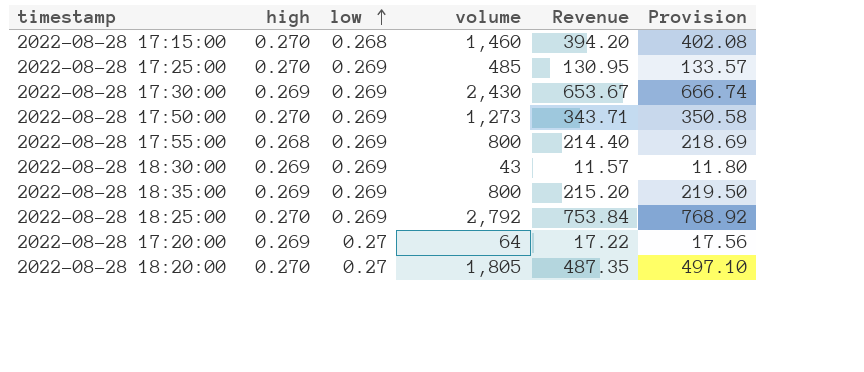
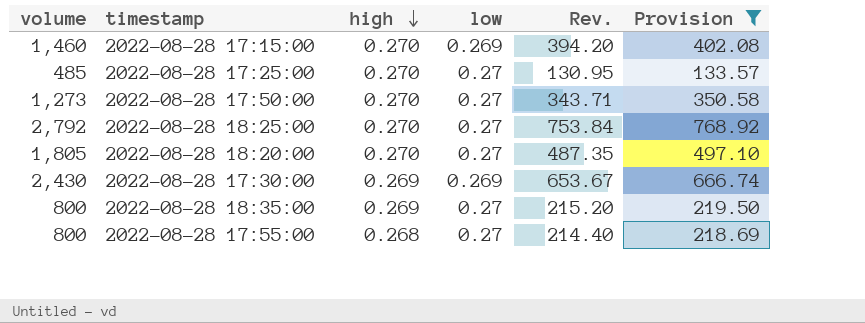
filter: none -> Provision >= 133.57
row order: low ascending -> high descending
column volume | position: 4 -> 1
column name: Revenue -> Rev.
2022-08-28 17:15:00 | low: 0.268 -> 0.269
2022-08-28 17:25:00 | low: 0.269 -> 0.27
2022-08-28 17:50:00 | low: 0.269 -> 0.27
2022-08-28 18:25:00 | low: 0.269 -> 0.27
2022-08-28 18:35:00 | low: 0.269 -> 0.27
2022-08-28 17:55:00 | low: 0.269 -> 0.27

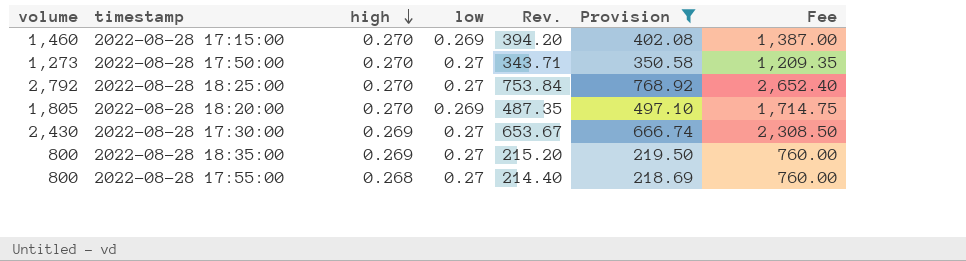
column Fee | formula: none -> [volume] * 0.95
row 2022-08-28 17:25:00: 485 | 0.270 | 0.27 | 130.95 | 133.57 -> none
2022-08-28 18:20:00 | low: 0.27 -> 0.269
2022-08-28 17:30:00 | low: 0.269 -> 0.27

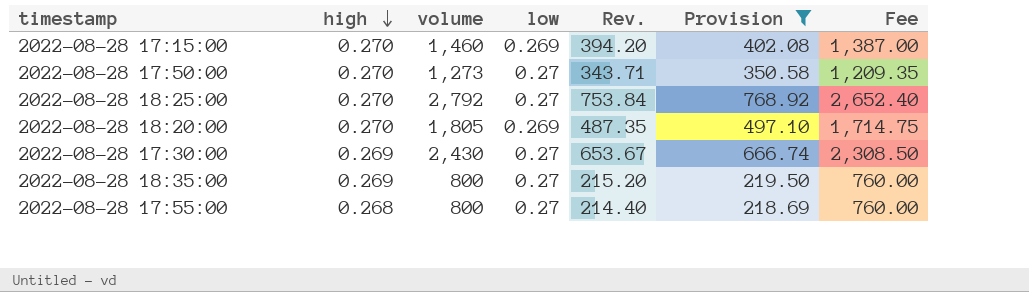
column volume | position: 1 -> 3

